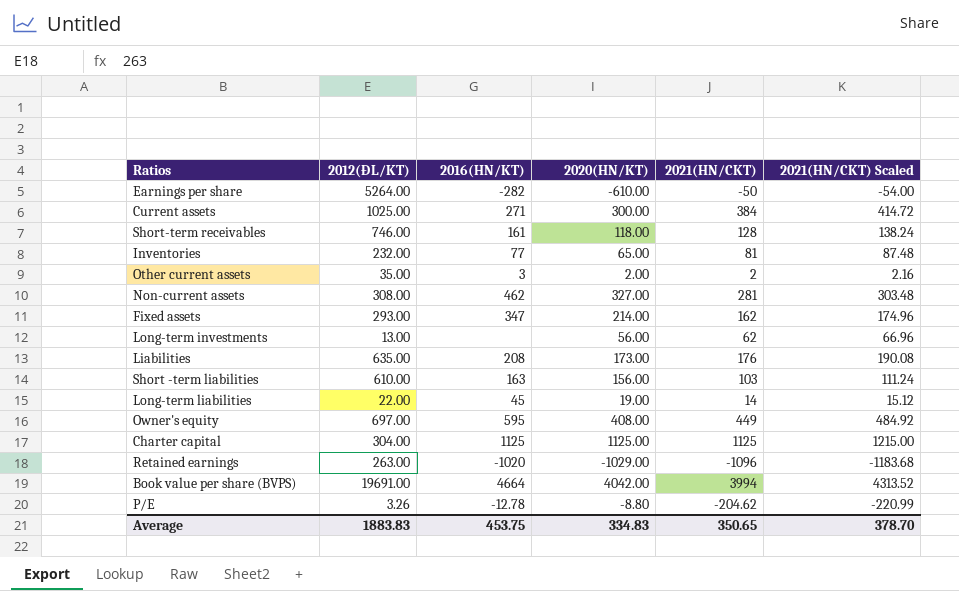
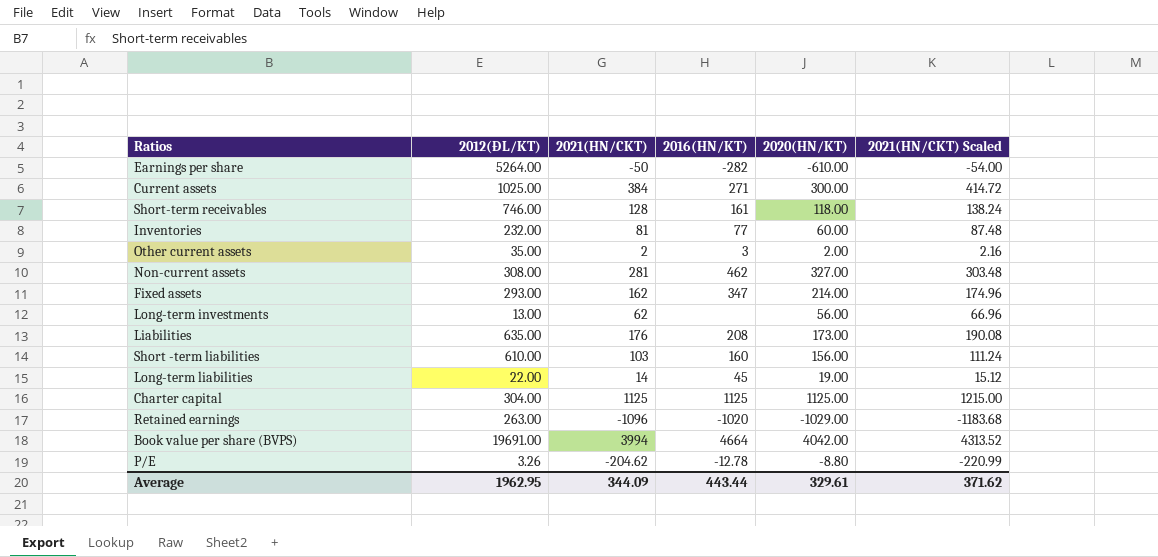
column 2021(HN/CKT) | position: 5 -> 3
row Owner's equity: 697.00 | 595 | 408.00 | 449 | 484.92 -> none
Inventories | 2020(HN/KT): 65.00 -> 60.00
Short -term liabilities | 2016(HN/KT): 163 -> 160
Average | 2012(ĐL/KT): 1883.83 -> 1962.95
Average | 2021(HN/CKT): 350.65 -> 344.09
Average | 2016(HN/KT): 453.75 -> 443.44
Average | 2020(HN/KT): 334.83 -> 329.61
Average | 2021(HN/CKT) Scaled: 378.70 -> 371.62

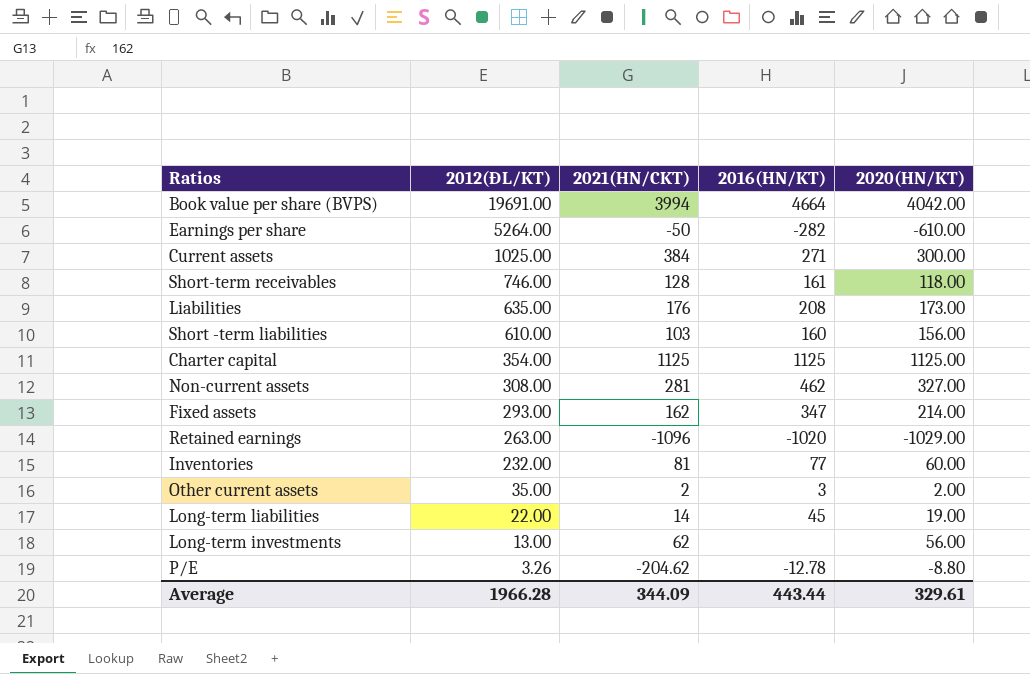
row order: none -> 2012(ĐL/KT) descending
column 2021(HN/CKT) Scaled | formula: [2021(HN/CKT)] * 1.08 -> none
Charter capital | 2012(ĐL/KT): 304.00 -> 354.00
Average | 2012(ĐL/KT): 1962.95 -> 1966.28

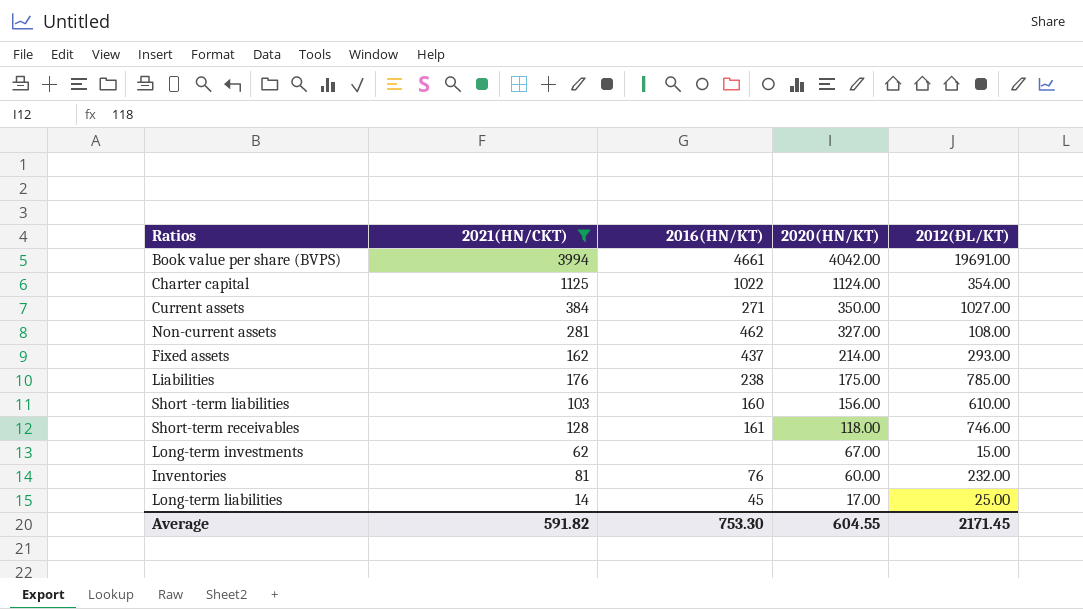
filter: none -> 2021(HN/CKT) >= 14
row order: 2012(ĐL/KT) descending -> 2020(HN/KT) descending
column 2012(ĐL/KT) | position: 2 -> 5
Book value per share (BVPS) | 2016(HN/KT): 4664 -> 4661
Charter capital | 2016(HN/KT): 1125 -> 1022
Charter capital | 2020(HN/KT): 1125.00 -> 1124.00
Current assets | 2020(HN/KT): 300.00 -> 350.00
Current assets | 2012(ĐL/KT): 1025.00 -> 1027.00
Non-current assets | 2012(ĐL/KT): 308.00 -> 108.00
Fixed assets | 2016(HN/KT): 347 -> 437
Liabilities | 2016(HN/KT): 208 -> 238
Liabilities | 2020(HN/KT): 173.00 -> 175.00
Liabilities | 2012(ĐL/KT): 635.00 -> 785.00
Long-term investments | 2020(HN/KT): 56.00 -> 67.00
Long-term investments | 2012(ĐL/KT): 13.00 -> 15.00
Inventories | 2016(HN/KT): 77 -> 76
Long-term liabilities | 2020(HN/KT): 19.00 -> 17.00
Long-term liabilities | 2012(ĐL/KT): 22.00 -> 25.00
Average | 2021(HN/CKT): 344.09 -> 591.82
Average | 2016(HN/KT): 443.44 -> 753.30
Average | 2020(HN/KT): 329.61 -> 604.55
Average | 2012(ĐL/KT): 1966.28 -> 2171.45

